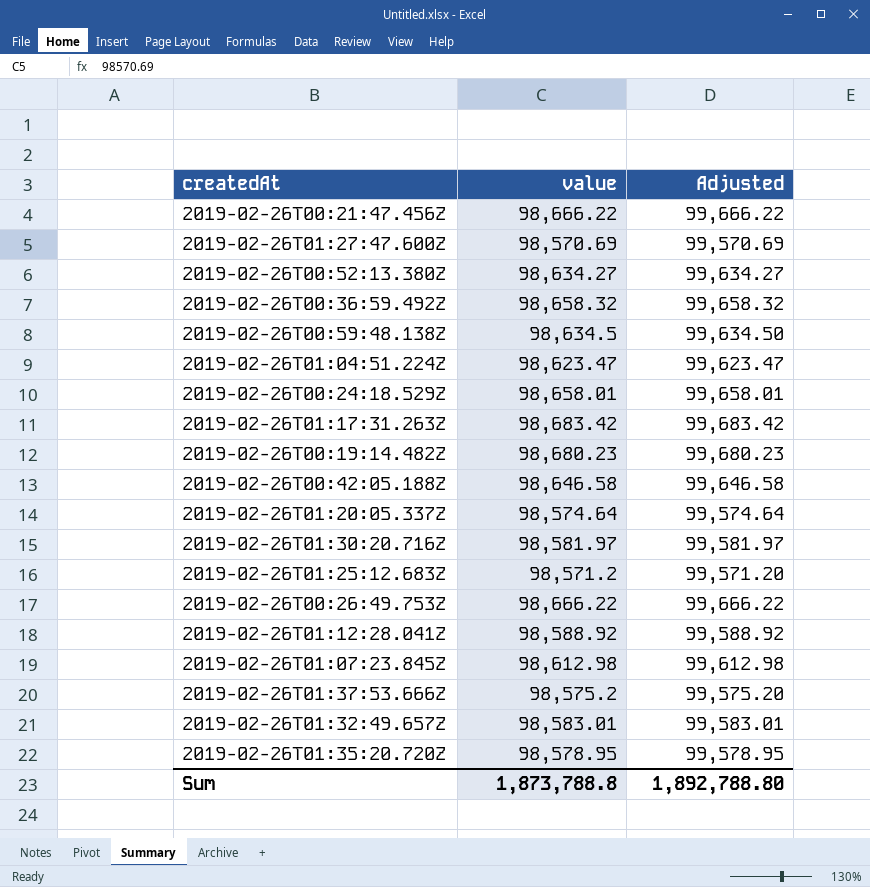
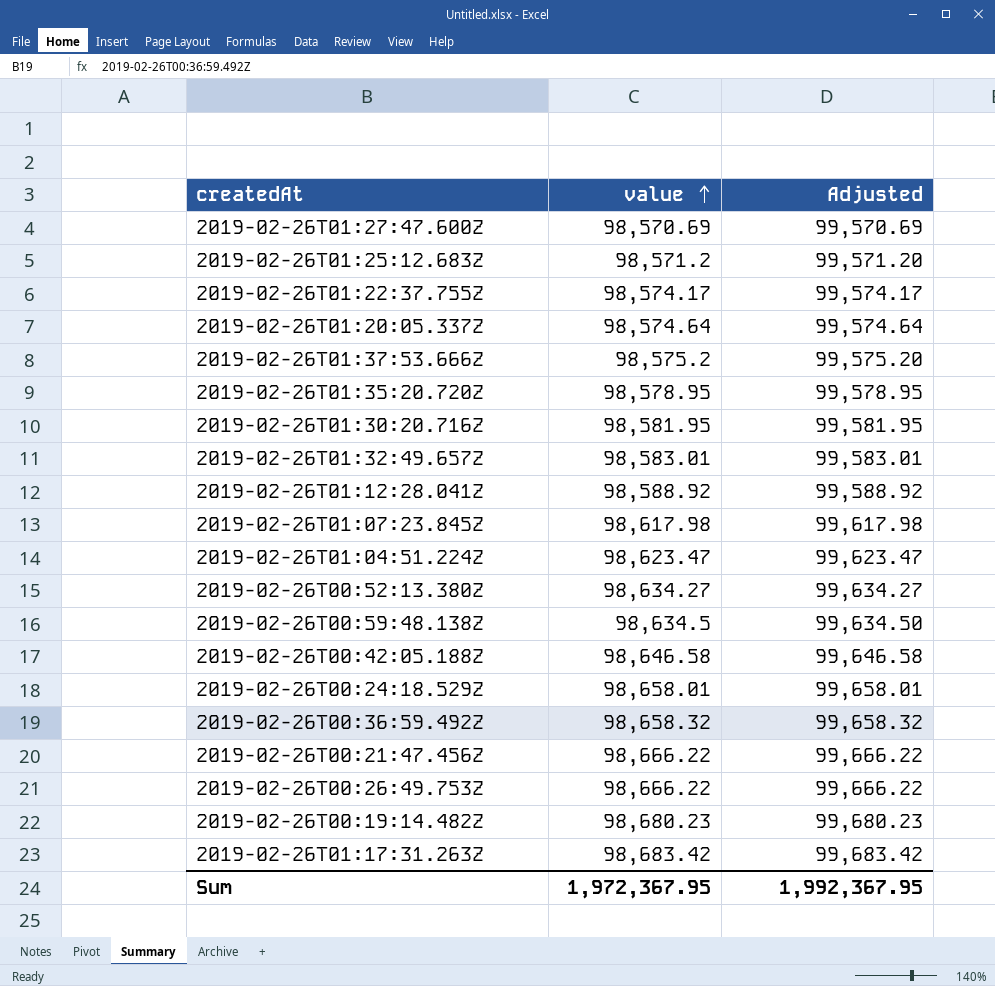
row order: none -> value ascending
row 2019-02-26T01:22:37.755Z: none -> 98,574.17 | 99,574.17
2019-02-26T01:30:20.716Z | value: 98,581.97 -> 98,581.95
2019-02-26T01:30:20.716Z | Adjusted: 99,581.97 -> 99,581.95
2019-02-26T01:07:23.845Z | value: 98,612.98 -> 98,617.98
2019-02-26T01:07:23.845Z | Adjusted: 99,612.98 -> 99,617.98
Sum | value: 1,873,788.8 -> 1,972,367.95
Sum | Adjusted: 1,892,788.80 -> 1,992,367.95

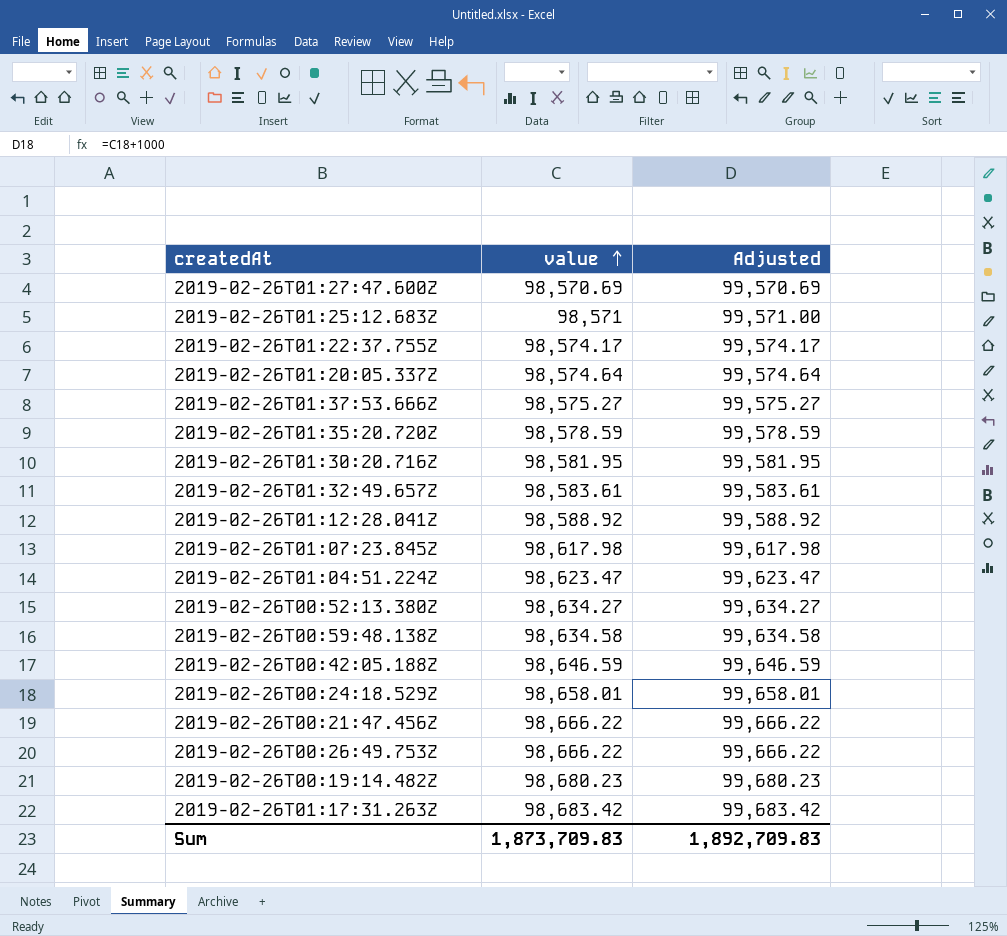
row 2019-02-26T00:36:59.492Z: 98,658.32 | 99,658.32 -> none
2019-02-26T01:25:12.683Z | value: 98,571.2 -> 98,571
2019-02-26T01:25:12.683Z | Adjusted: 99,571.20 -> 99,571.00
2019-02-26T01:37:53.666Z | value: 98,575.2 -> 98,575.27
2019-02-26T01:37:53.666Z | Adjusted: 99,575.20 -> 99,575.27
2019-02-26T01:35:20.720Z | value: 98,578.95 -> 98,578.59
2019-02-26T01:35:20.720Z | Adjusted: 99,578.95 -> 99,578.59
2019-02-26T01:32:49.657Z | value: 98,583.01 -> 98,583.61
2019-02-26T01:32:49.657Z | Adjusted: 99,583.01 -> 99,583.61
2019-02-26T00:59:48.138Z | value: 98,634.5 -> 98,634.58
2019-02-26T00:59:48.138Z | Adjusted: 99,634.50 -> 99,634.58
2019-02-26T00:42:05.188Z | value: 98,646.58 -> 98,646.59
2019-02-26T00:42:05.188Z | Adjusted: 99,646.58 -> 99,646.59
Sum | value: 1,972,367.95 -> 1,873,709.83
Sum | Adjusted: 1,992,367.95 -> 1,892,709.83

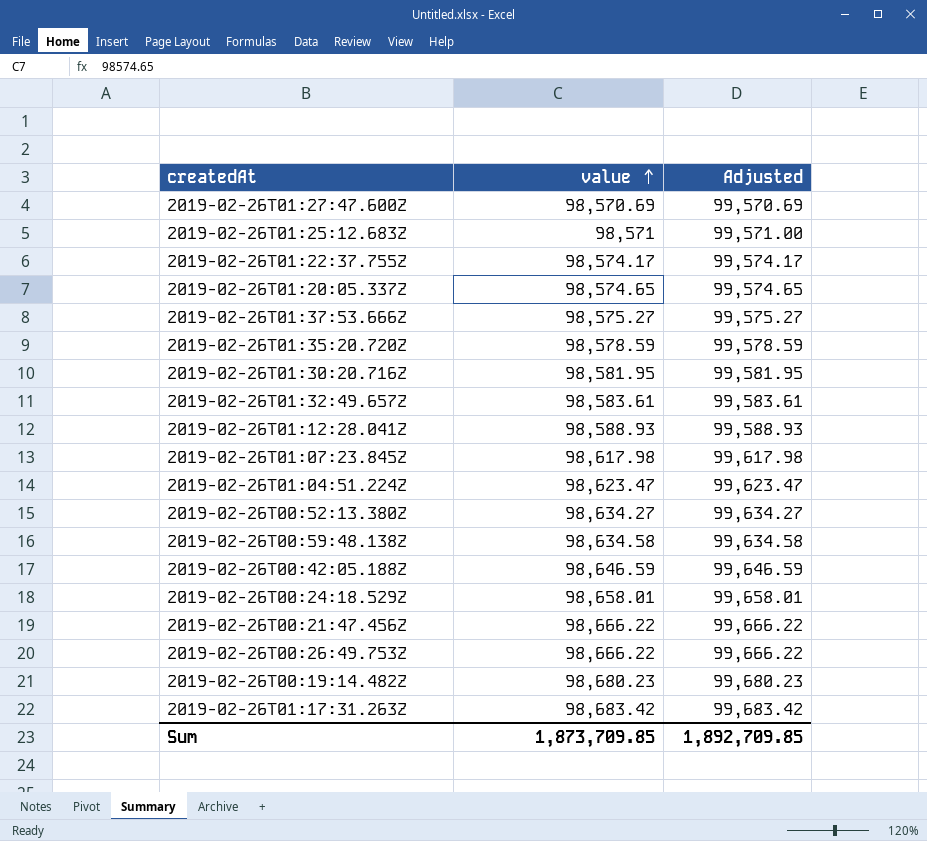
2019-02-26T01:20:05.337Z | value: 98,574.64 -> 98,574.65
2019-02-26T01:20:05.337Z | Adjusted: 99,574.64 -> 99,574.65
2019-02-26T01:12:28.041Z | value: 98,588.92 -> 98,588.93
2019-02-26T01:12:28.041Z | Adjusted: 99,588.92 -> 99,588.93
Sum | value: 1,873,709.83 -> 1,873,709.85
Sum | Adjusted: 1,892,709.83 -> 1,892,709.85

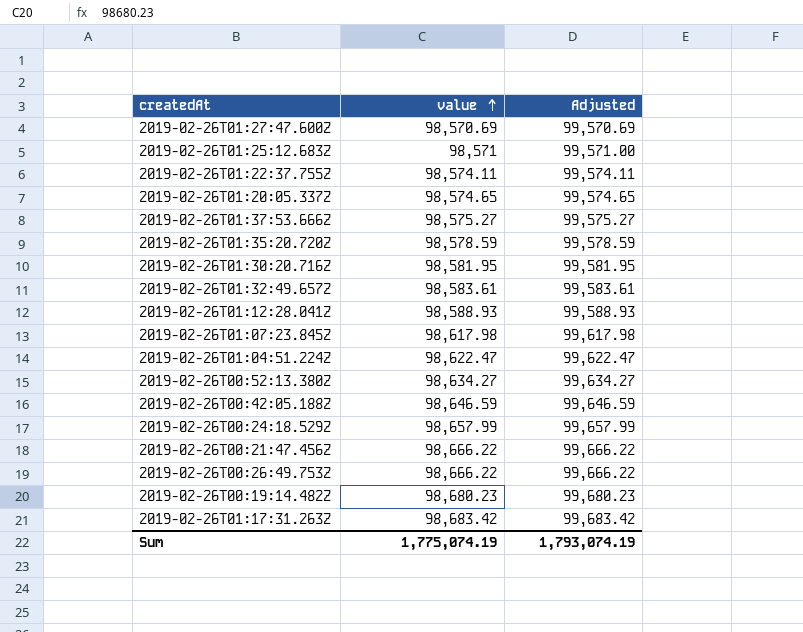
row 2019-02-26T00:59:48.138Z: 98,634.58 | 99,634.58 -> none
2019-02-26T01:22:37.755Z | value: 98,574.17 -> 98,574.11
2019-02-26T01:22:37.755Z | Adjusted: 99,574.17 -> 99,574.11
2019-02-26T01:04:51.224Z | value: 98,623.47 -> 98,622.47
2019-02-26T01:04:51.224Z | Adjusted: 99,623.47 -> 99,622.47
2019-02-26T00:24:18.529Z | value: 98,658.01 -> 98,657.99
2019-02-26T00:24:18.529Z | Adjusted: 99,658.01 -> 99,657.99
Sum | value: 1,873,709.85 -> 1,775,074.19
Sum | Adjusted: 1,892,709.85 -> 1,793,074.19

